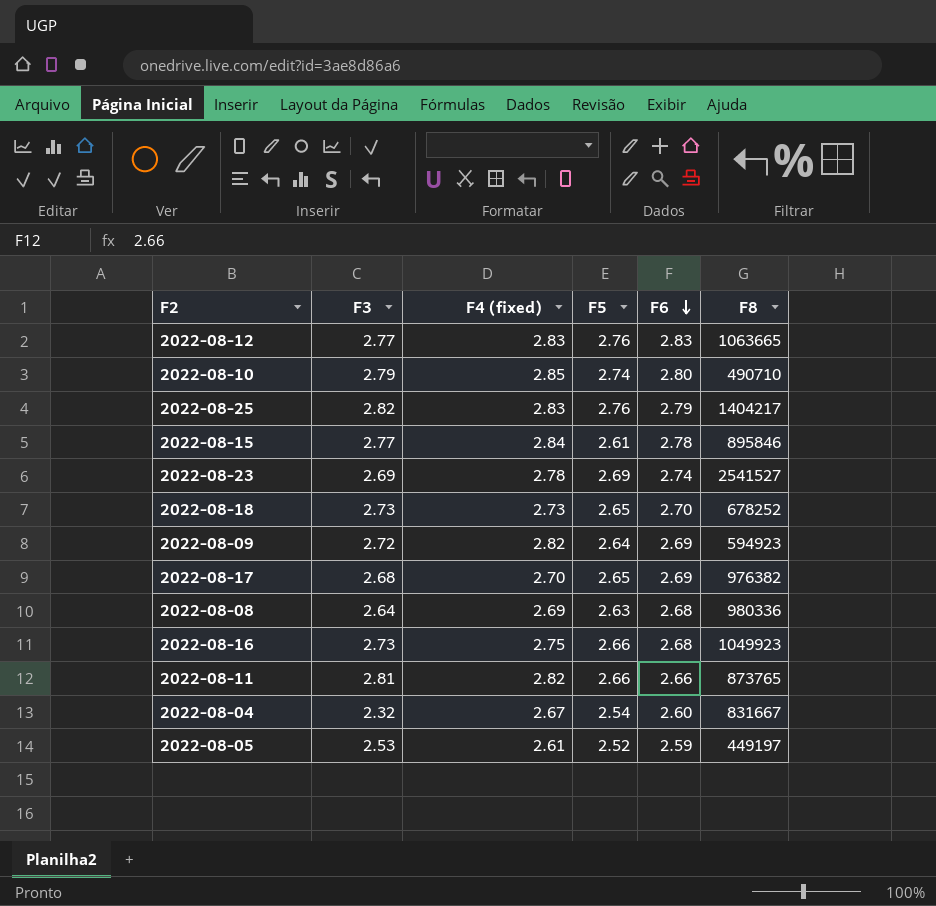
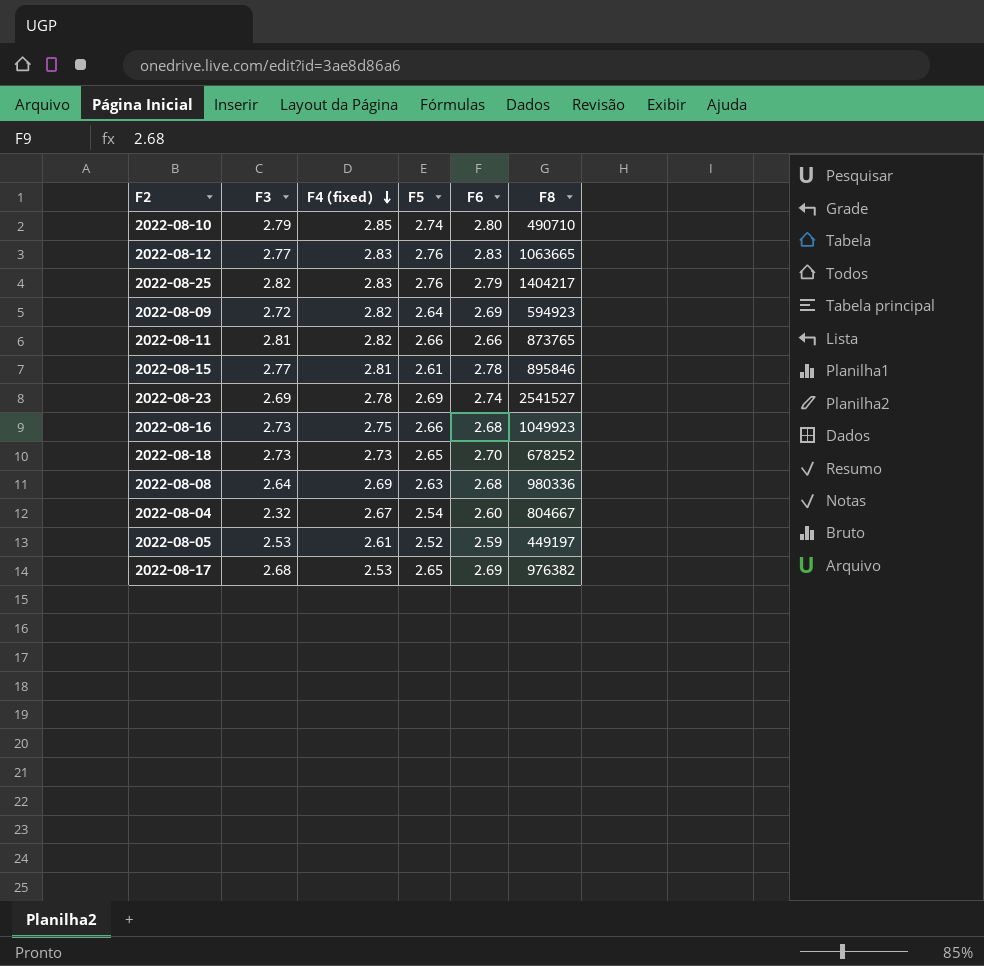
row order: F6 descending -> F4 (fixed) descending
2022-08-15 | F4 (fixed): 2.84 -> 2.81
2022-08-04 | F8: 831667 -> 804667
2022-08-17 | F4 (fixed): 2.70 -> 2.53

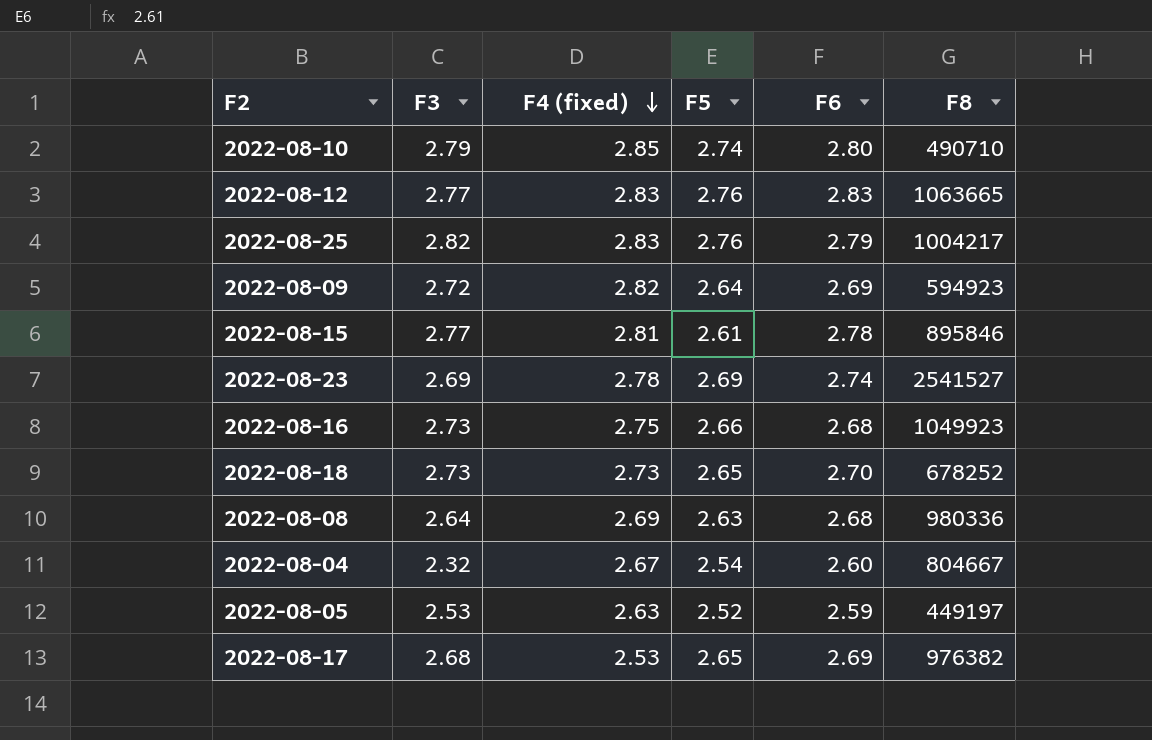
row 2022-08-11: 2.81 | 2.82 | 2.66 | 2.66 | 873765 -> none
2022-08-25 | F8: 1404217 -> 1004217
2022-08-05 | F4 (fixed): 2.61 -> 2.63

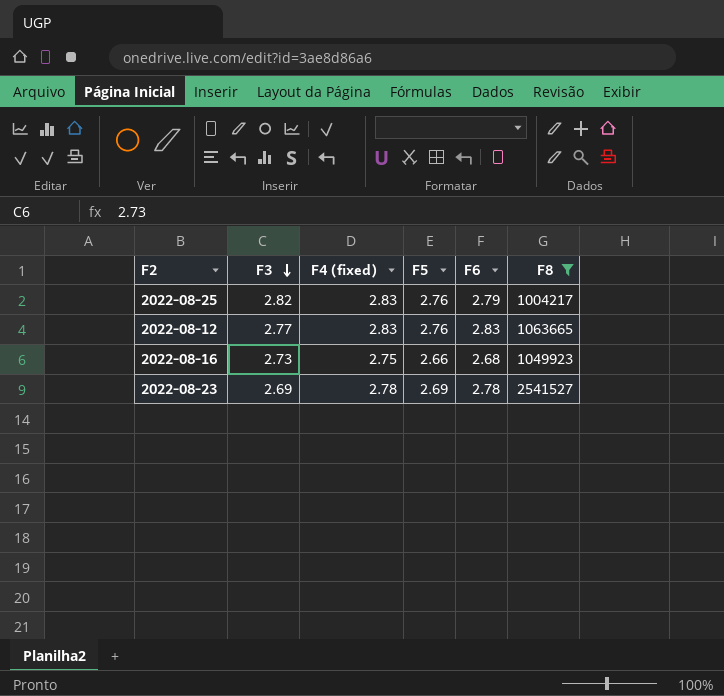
filter: none -> F8 >= 1004217
row order: F4 (fixed) descending -> F3 descending
2022-08-23 | F6: 2.74 -> 2.78

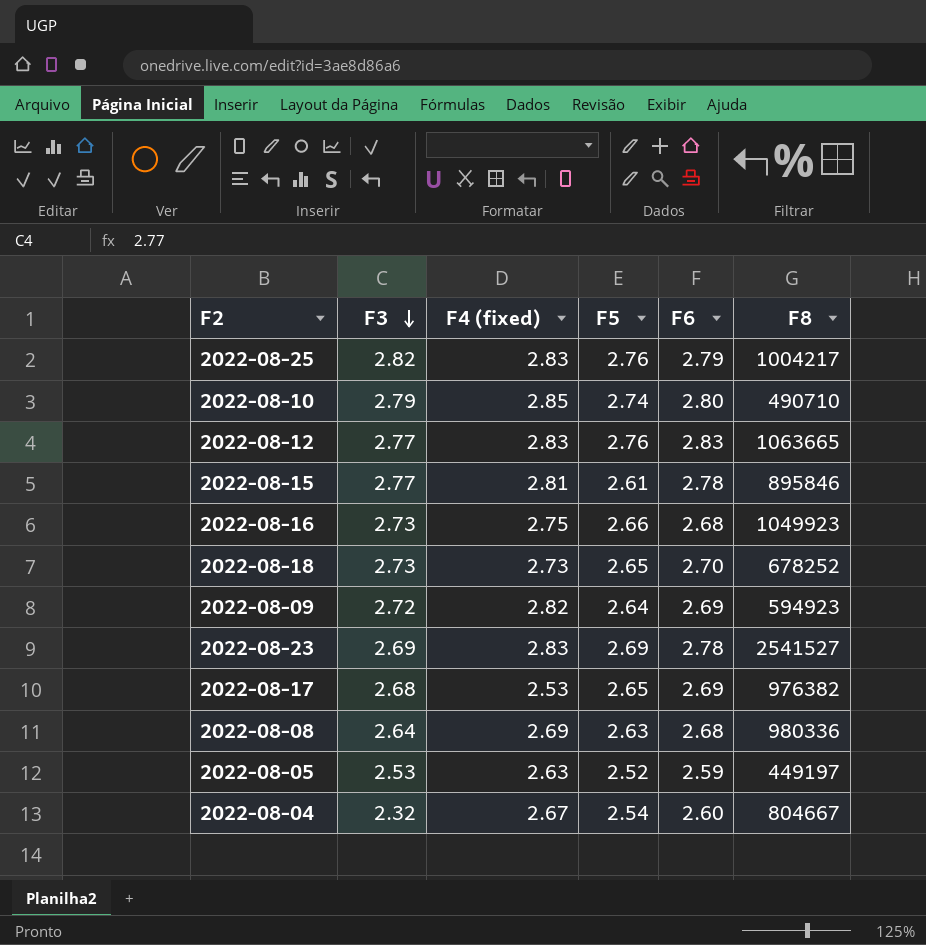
filter: F8 >= 1004217 -> none
2022-08-23 | F4 (fixed): 2.78 -> 2.83

